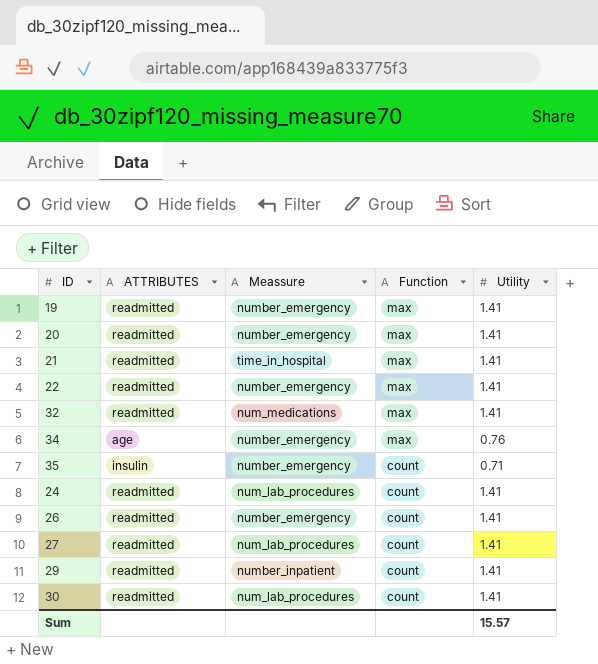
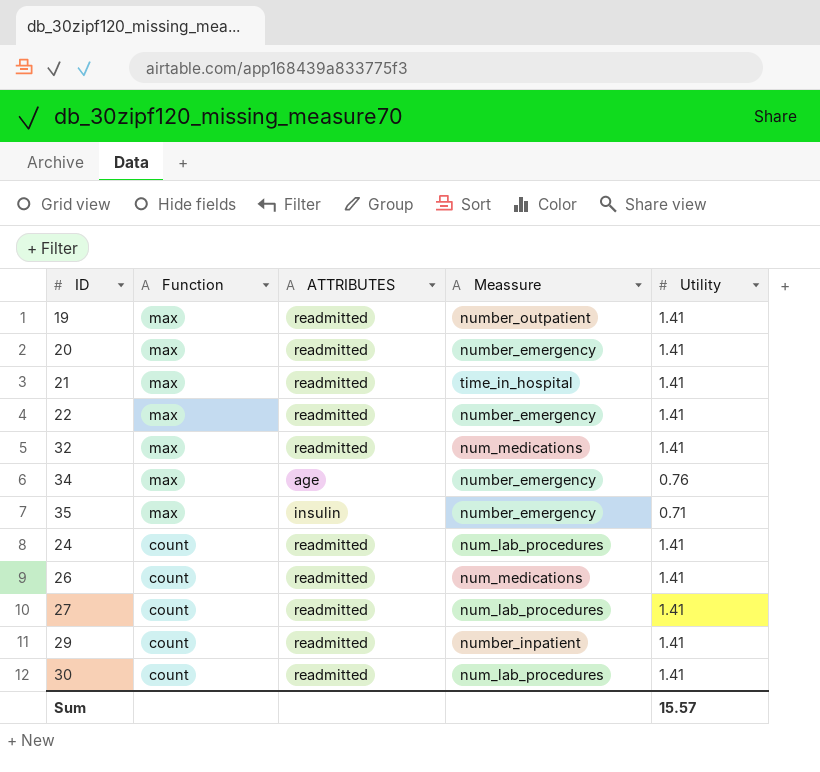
column Function | position: 4 -> 2
19 | Meassure: number_emergency -> number_outpatient
35 | Function: count -> max
26 | Meassure: number_emergency -> num_medications

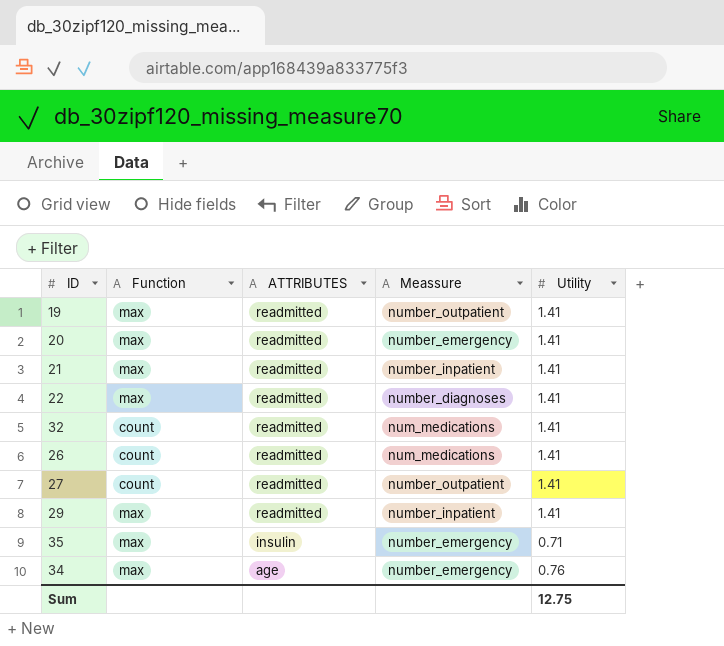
row order: Function descending -> ATTRIBUTES descending
row 24: count | readmitted | num_lab_procedures | 1.41 -> none
row 30: count | readmitted | num_lab_procedures | 1.41 -> none
21 | Meassure: time_in_hospital -> number_inpatient
22 | Meassure: number_emergency -> number_diagnoses
32 | Function: max -> count
27 | Meassure: num_lab_procedures -> number_outpatient
29 | Function: count -> max
Sum | Utility: 15.57 -> 12.75

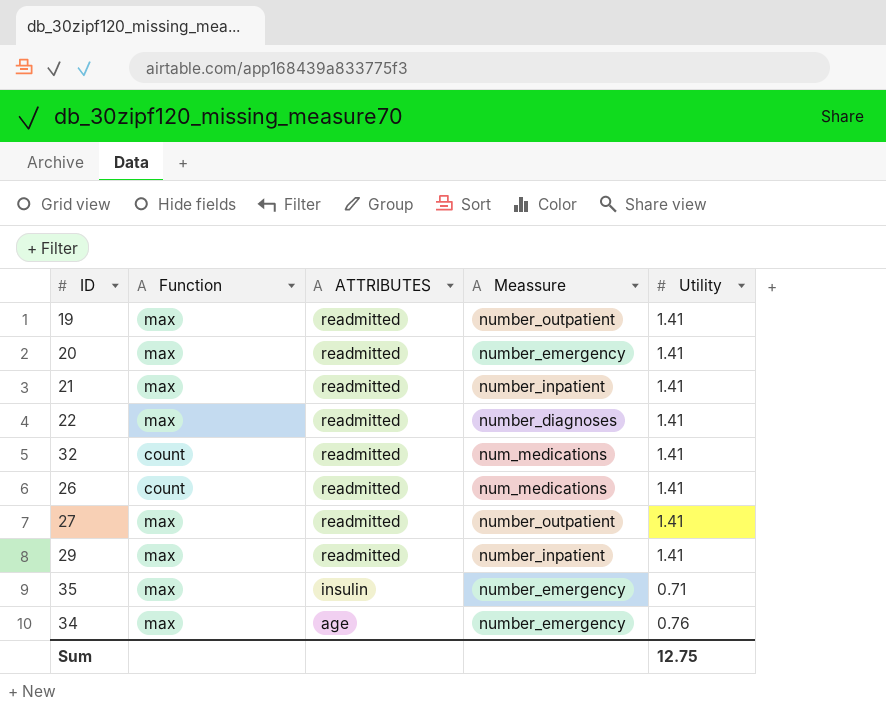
27 | Function: count -> max

